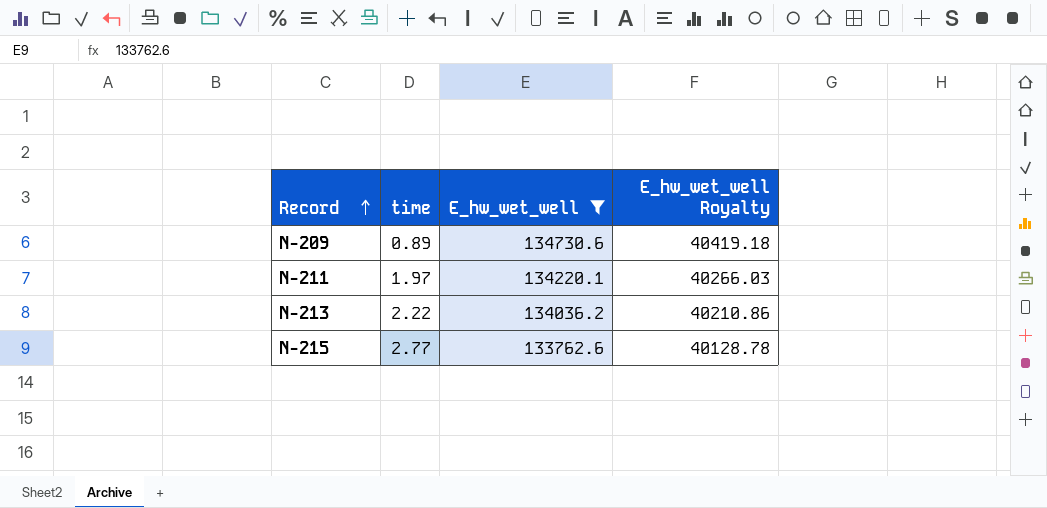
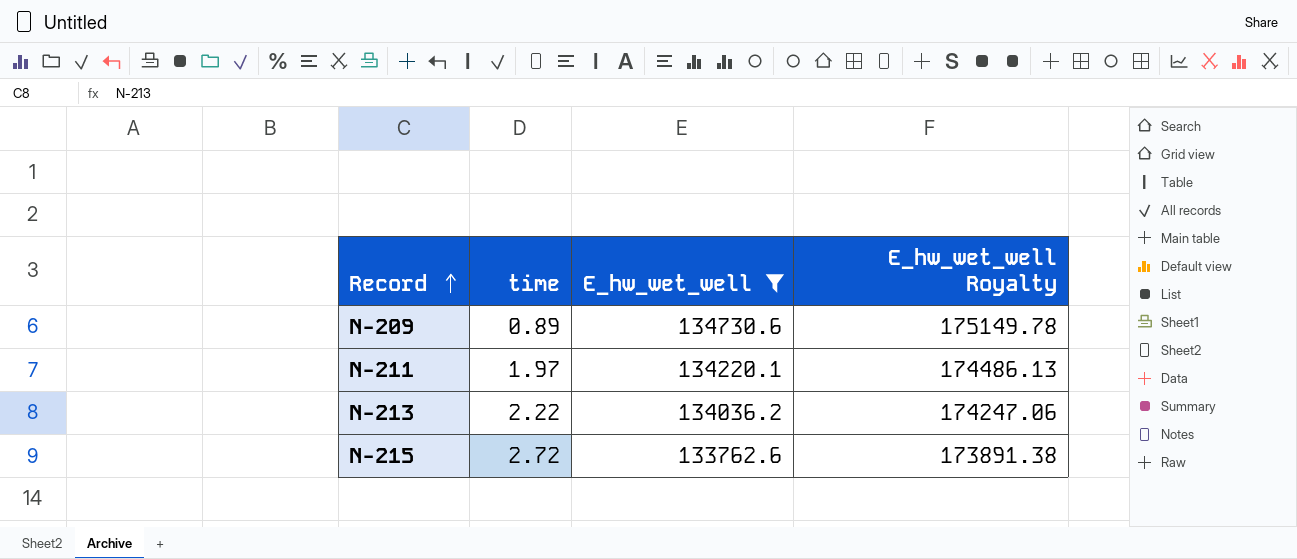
column E_hw_wet_well Royalty | formula: [E_hw_wet_well] * 0.3 -> [E_hw_wet_well] * 1.3
N-215 | time: 2.77 -> 2.72

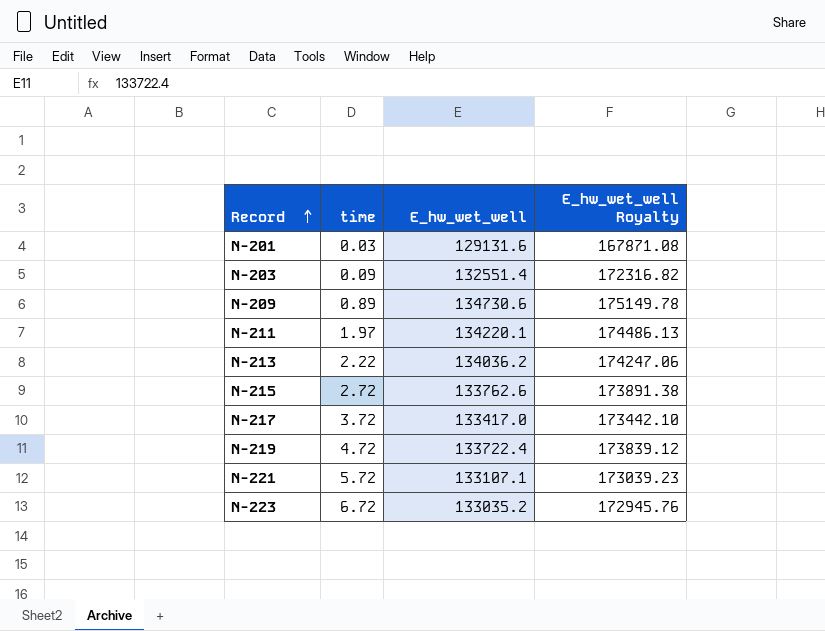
filter: E_hw_wet_well >= 133762.6 -> none

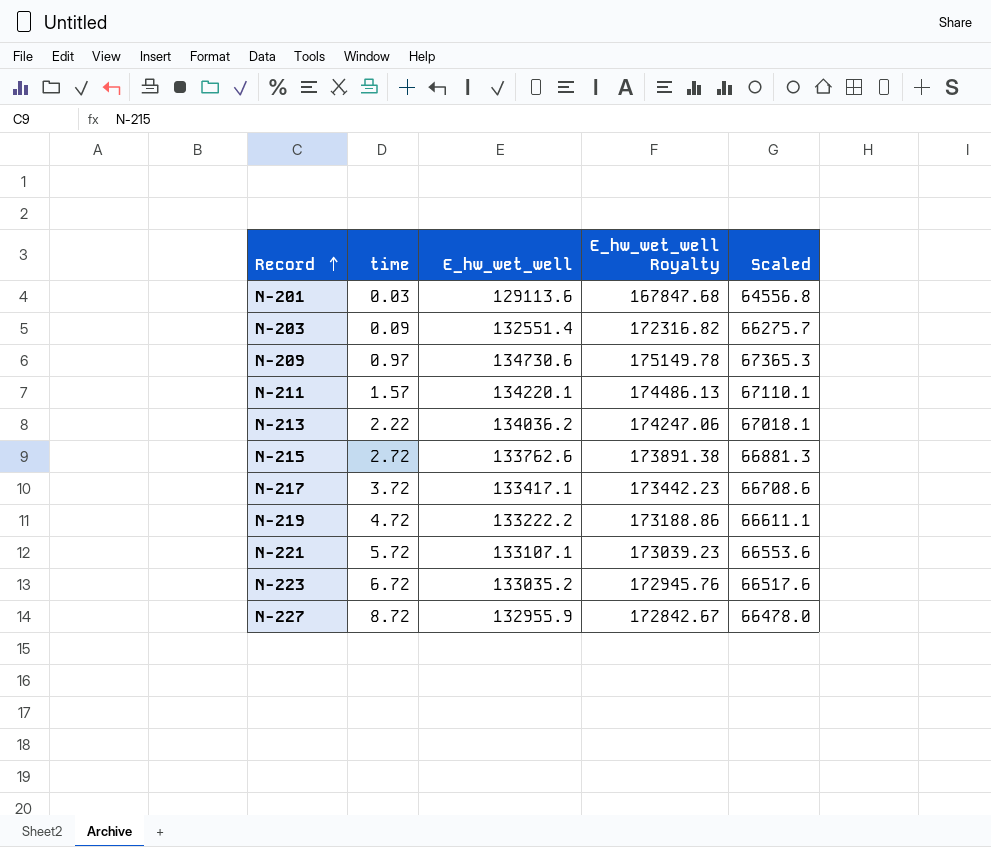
column Scaled | formula: none -> [E_hw_wet_well] * 0.5
N-201 | E_hw_wet_well: 129131.6 -> 129113.6
N-201 | E_hw_wet_well Royalty: 167871.08 -> 167847.68
N-209 | time: 0.89 -> 0.97
N-211 | time: 1.97 -> 1.57
N-217 | E_hw_wet_well: 133417.0 -> 133417.1
N-217 | E_hw_wet_well Royalty: 173442.10 -> 173442.23
N-219 | E_hw_wet_well: 133722.4 -> 133222.2
N-219 | E_hw_wet_well Royalty: 173839.12 -> 173188.86
row N-227: none -> 8.72 | 132955.9 | 172842.67 | 66478.0

